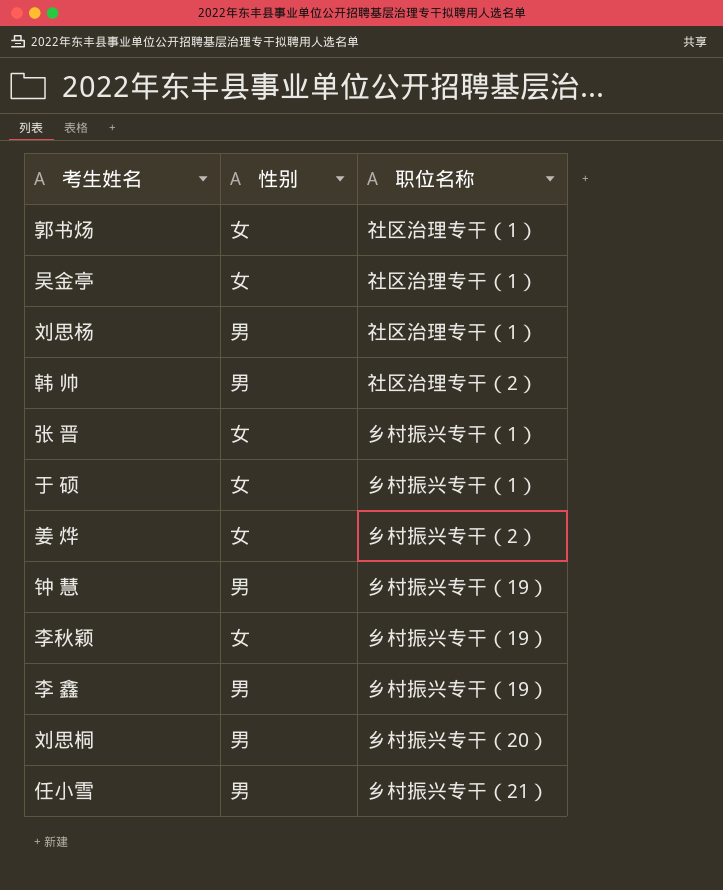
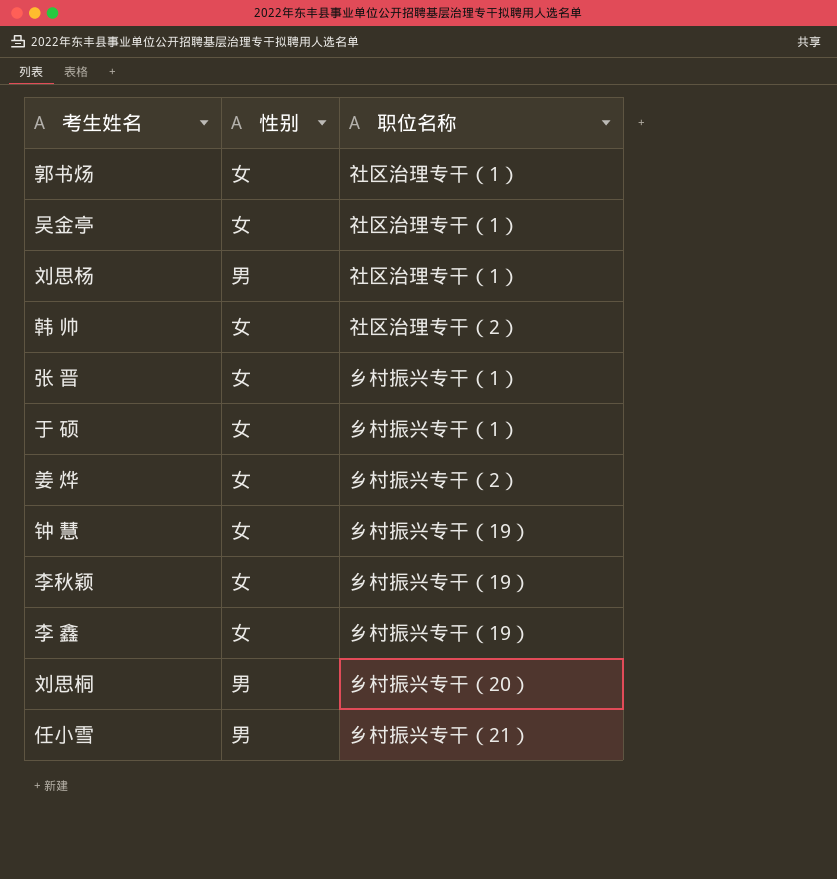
韩 帅 | 性别: 男 -> 女
钟 慧 | 性别: 男 -> 女
李 鑫 | 性别: 男 -> 女

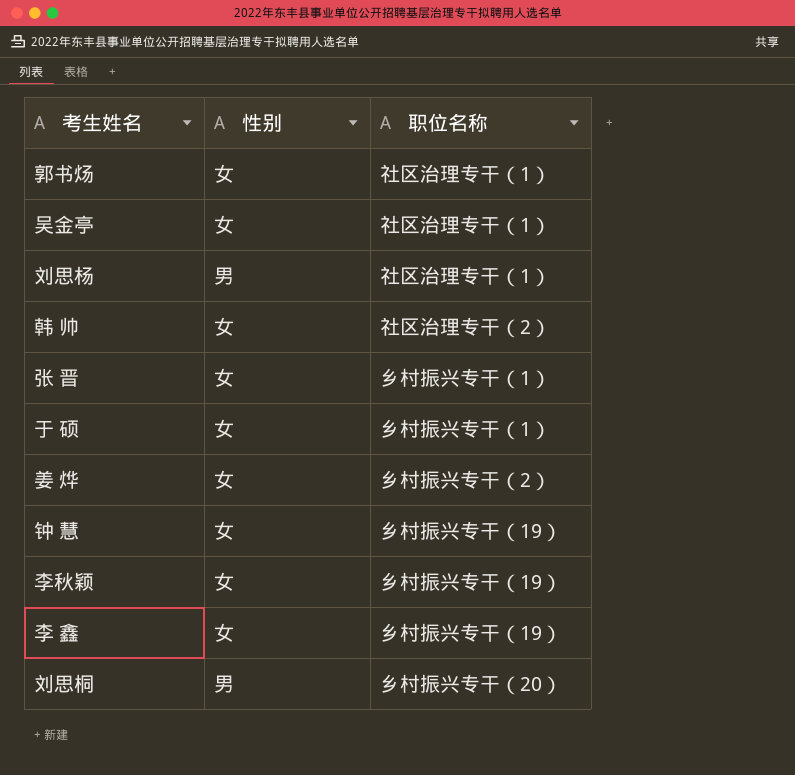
row 任小雪: 男 | 乡村振兴专干（21） -> none

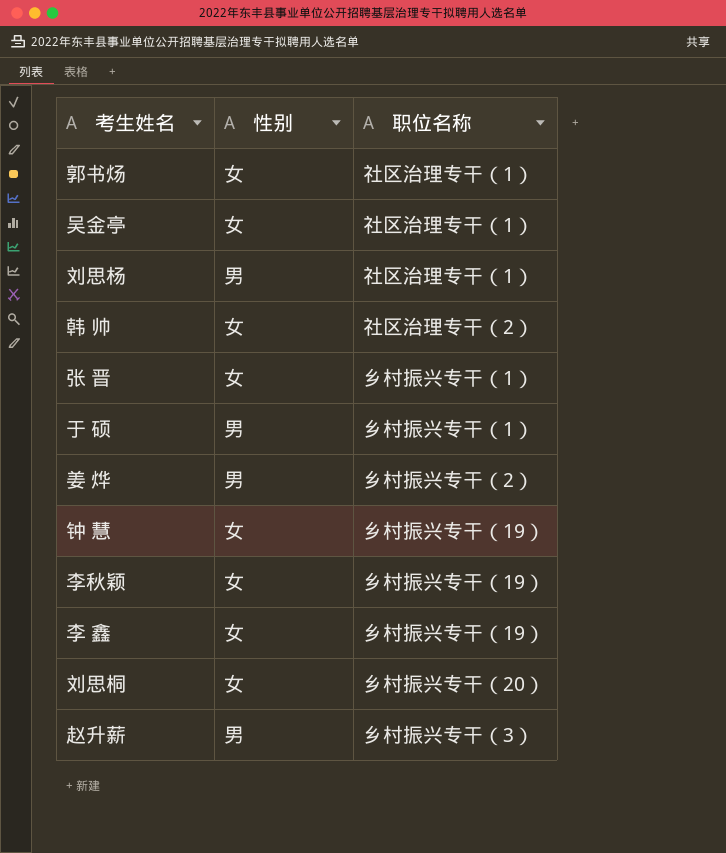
于 硕 | 性别: 女 -> 男
姜 烨 | 性别: 女 -> 男
刘思桐 | 性别: 男 -> 女
row 赵升薪: none -> 男 | 乡村振兴专干（3）

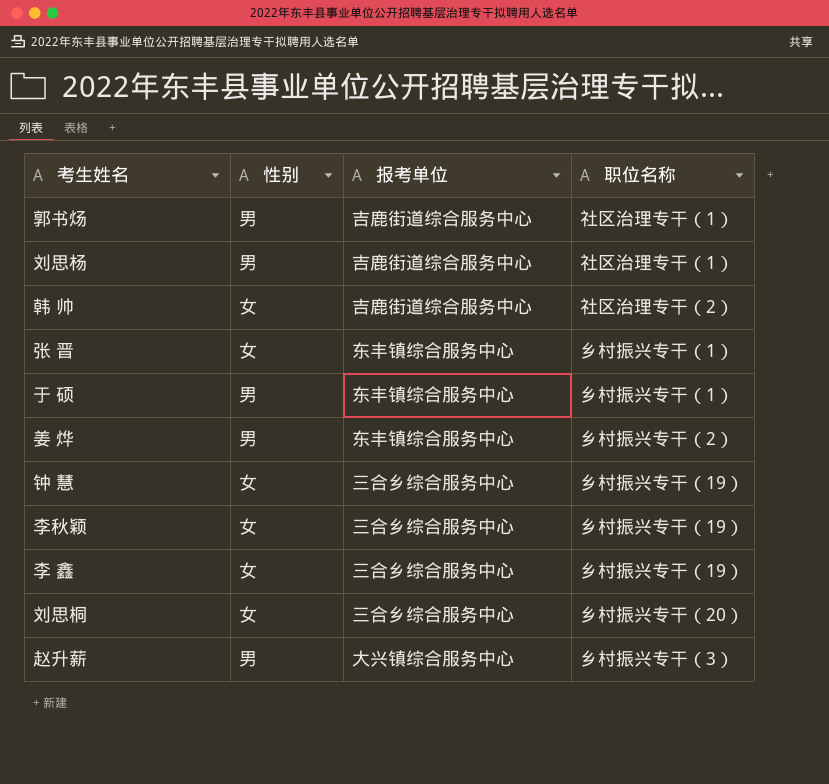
column 报考单位 | position: none -> 3
row 吴金亭: 女 | 社区治理专干（1） -> none
郭书炀 | 性别: 女 -> 男

